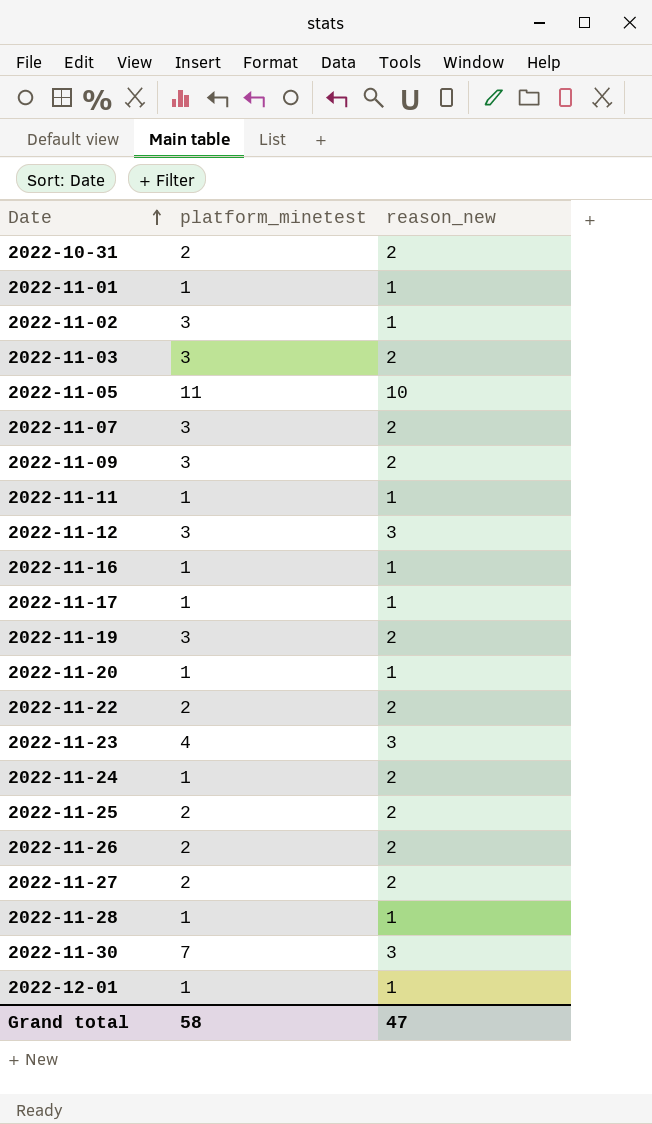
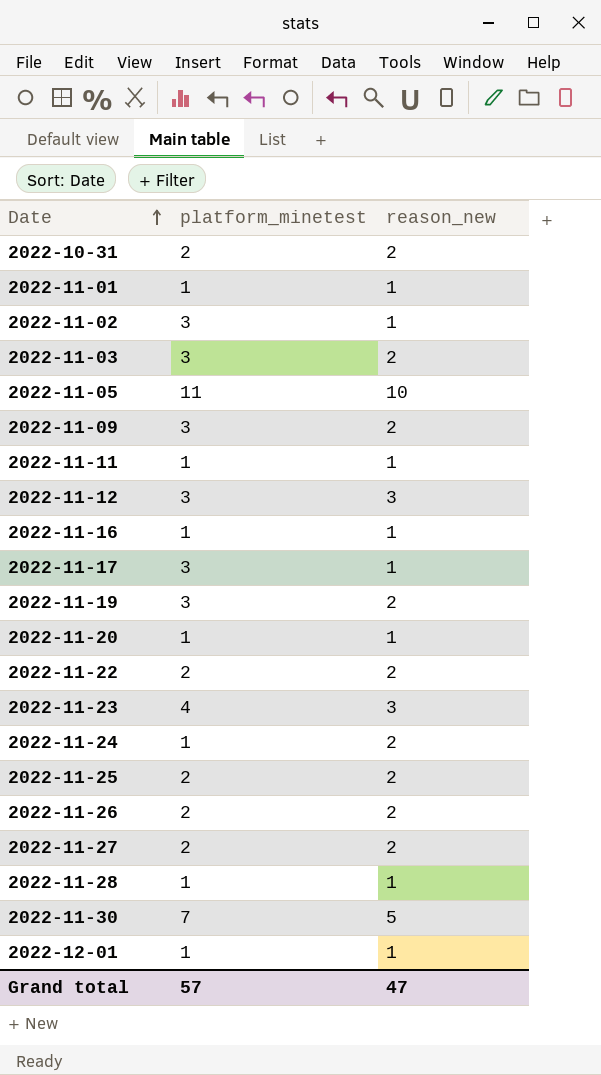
row 2022-11-07: 3 | 2 -> none
2022-11-17 | platform_minetest: 1 -> 3
2022-11-30 | reason_new: 3 -> 5
Grand total | platform_minetest: 58 -> 57

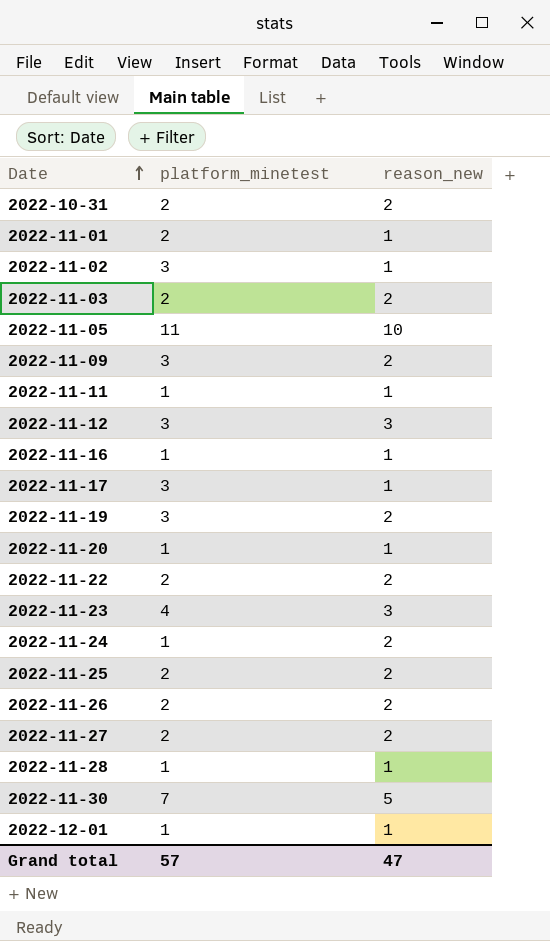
2022-11-01 | platform_minetest: 1 -> 2
2022-11-03 | platform_minetest: 3 -> 2

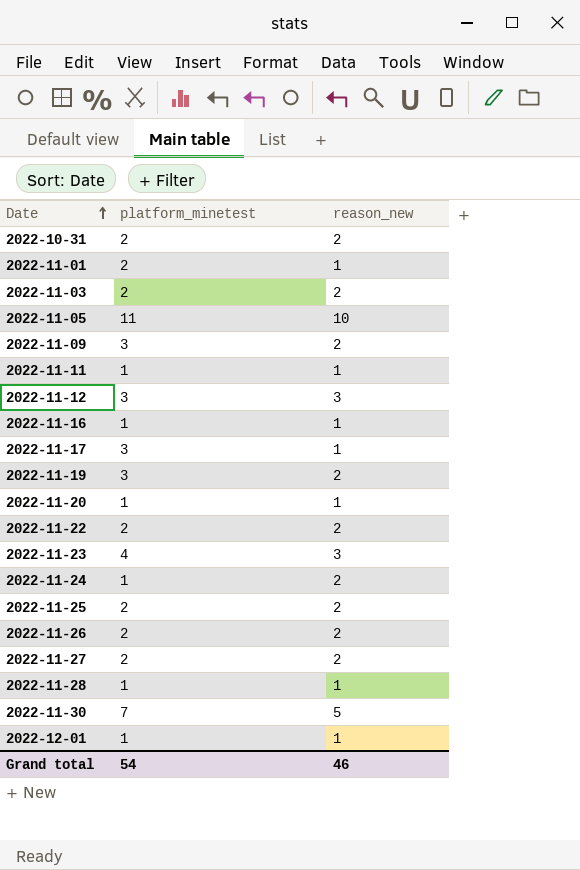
row 2022-11-02: 3 | 1 -> none
Grand total | platform_minetest: 57 -> 54
Grand total | reason_new: 47 -> 46

